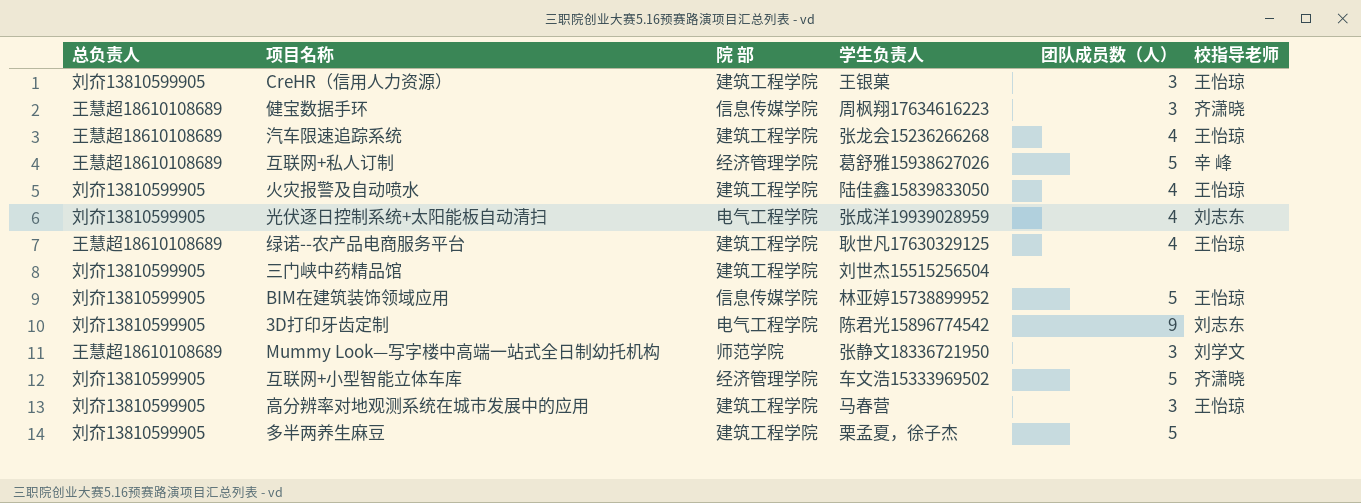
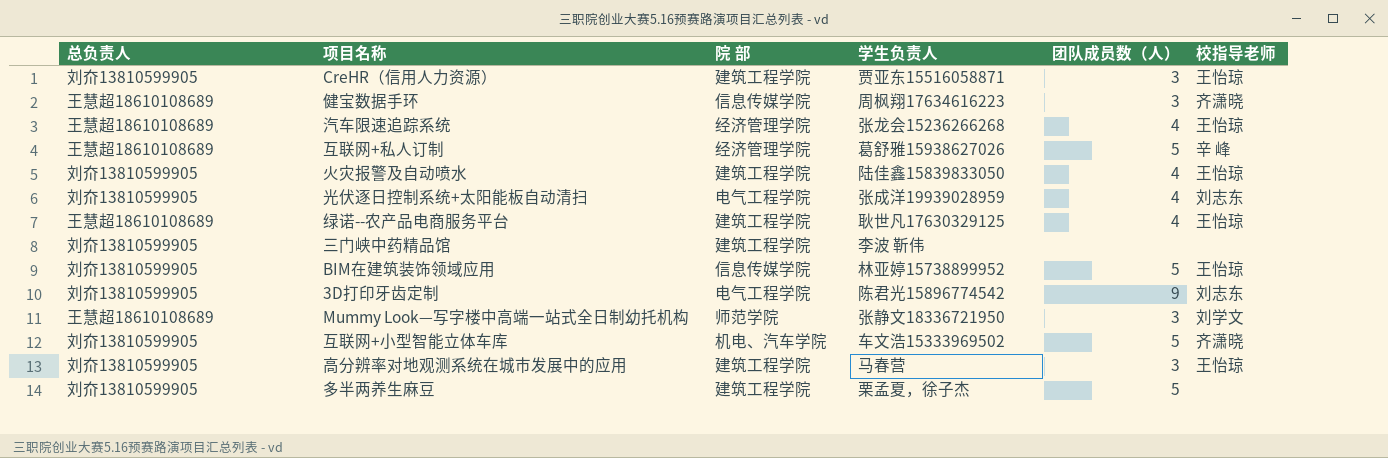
CreHR（信用人力资源） | 学生负责人: 王银菓 -> 贾亚东15516058871
汽车限速追踪系统 | 院 部: 建筑工程学院 -> 经济管理学院
三门峡中药精品馆 | 学生负责人: 刘世杰15515256504 -> 李波 靳伟
互联网+小型智能立体车库 | 院 部: 经济管理学院 -> 机电、汽车学院

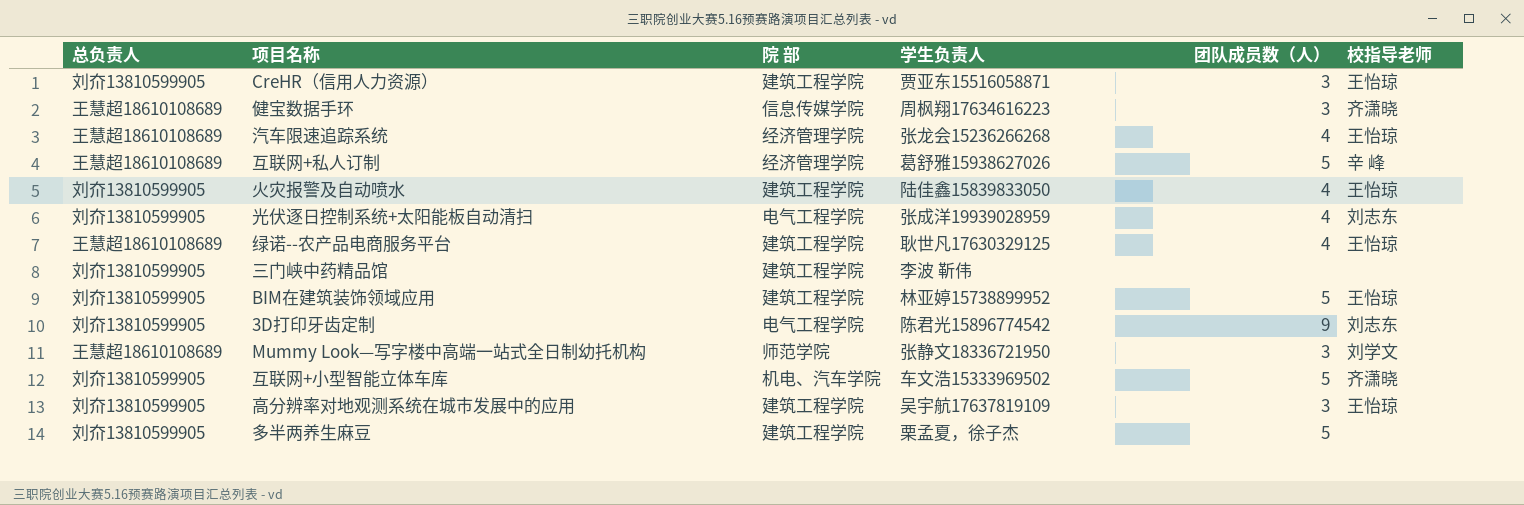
BIM在建筑装饰领域应用 | 院 部: 信息传媒学院 -> 建筑工程学院
高分辨率对地观测系统在城市发展中的应用 | 学生负责人: 马春营 -> 吴宇航17637819109

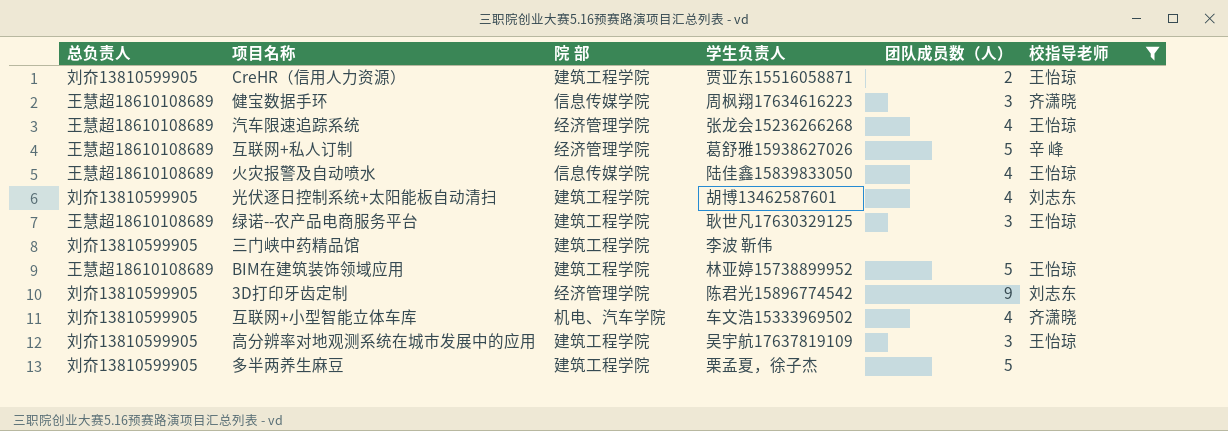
filter: none -> 校指导老师 != 刘学文
CreHR（信用人力资源） | 团队成员数（人）: 3 -> 2
火灾报警及自动喷水 | 总负责人: 刘夼13810599905 -> 王慧超18610108689
火灾报警及自动喷水 | 院 部: 建筑工程学院 -> 信息传媒学院
光伏逐日控制系统+太阳能板自动清扫 | 院 部: 电气工程学院 -> 建筑工程学院
光伏逐日控制系统+太阳能板自动清扫 | 学生负责人: 张成洋19939028959 -> 胡博13462587601
绿诺--农产品电商服务平台 | 团队成员数（人）: 4 -> 3
BIM在建筑装饰领域应用 | 总负责人: 刘夼13810599905 -> 王慧超18610108689
3D打印牙齿定制 | 院 部: 电气工程学院 -> 经济管理学院
互联网+小型智能立体车库 | 团队成员数（人）: 5 -> 4

